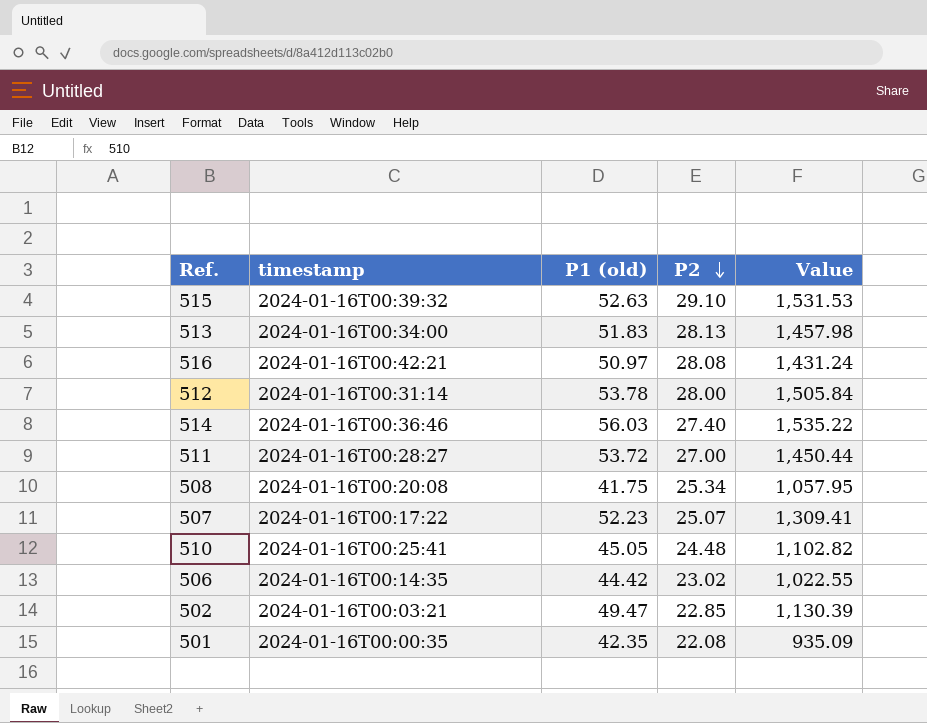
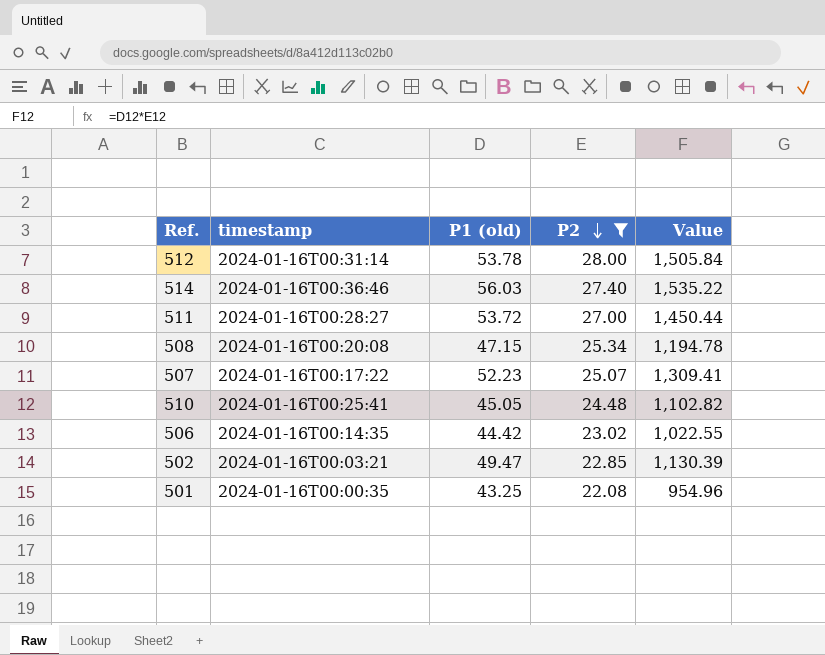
filter: none -> P2 <= 28.00
508 | P1 (old): 41.75 -> 47.15
508 | Value: 1,057.95 -> 1,194.78
501 | P1 (old): 42.35 -> 43.25
501 | Value: 935.09 -> 954.96

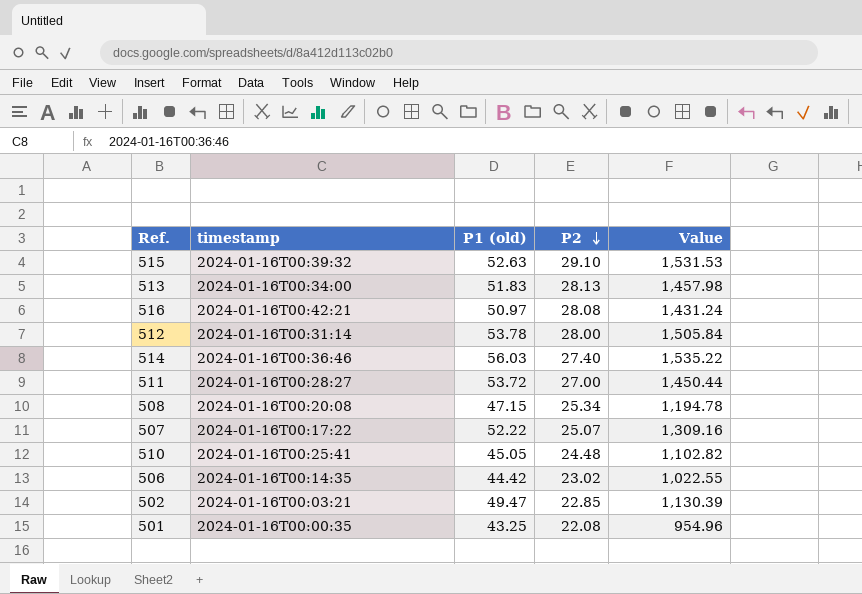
filter: P2 <= 28.00 -> none
507 | P1 (old): 52.23 -> 52.22
507 | Value: 1,309.41 -> 1,309.16

